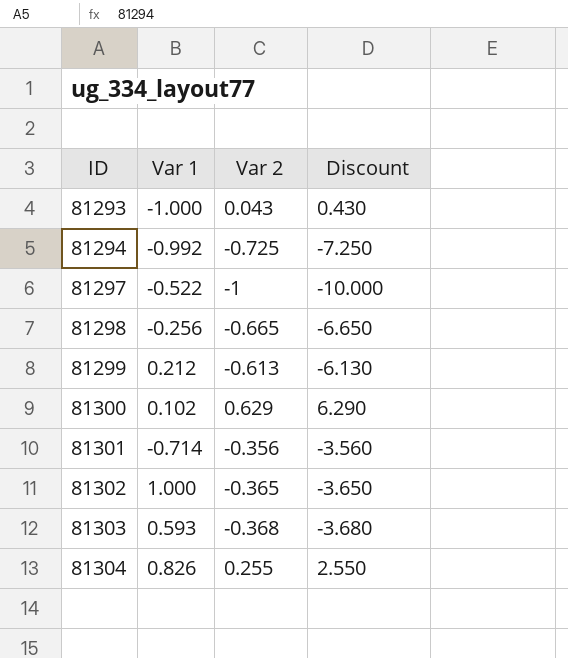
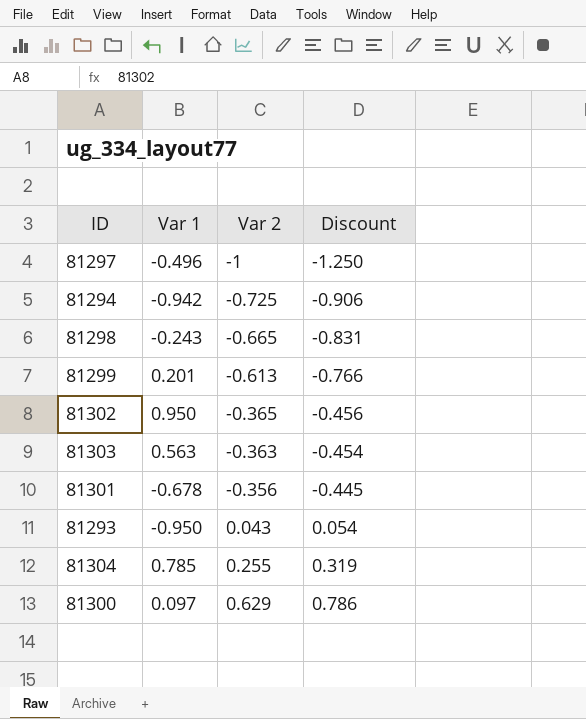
row order: ID ascending -> Var 2 ascending
column Discount | formula: [Var 2] * 10 -> [Var 2] * 1.25
81297 | Var 1: -0.522 -> -0.496
81294 | Var 1: -0.992 -> -0.942
81298 | Var 1: -0.256 -> -0.243
81299 | Var 1: 0.212 -> 0.201
81302 | Var 1: 1.000 -> 0.950
81303 | Var 1: 0.593 -> 0.563
81303 | Var 2: -0.368 -> -0.363
81301 | Var 1: -0.714 -> -0.678
81293 | Var 1: -1.000 -> -0.950
81304 | Var 1: 0.826 -> 0.785
81300 | Var 1: 0.102 -> 0.097

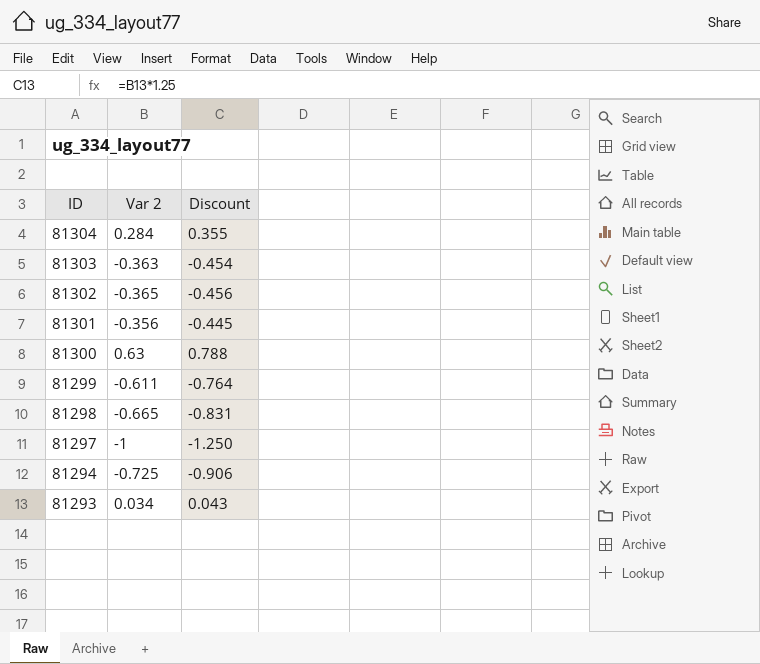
row order: Var 2 ascending -> ID descending
column Var 1 | position: 2 -> none
81304 | Var 2: 0.255 -> 0.284
81304 | Discount: 0.319 -> 0.355
81300 | Var 2: 0.629 -> 0.63
81300 | Discount: 0.786 -> 0.788
81299 | Var 2: -0.613 -> -0.611
81299 | Discount: -0.766 -> -0.764
81293 | Var 2: 0.043 -> 0.034
81293 | Discount: 0.054 -> 0.043

